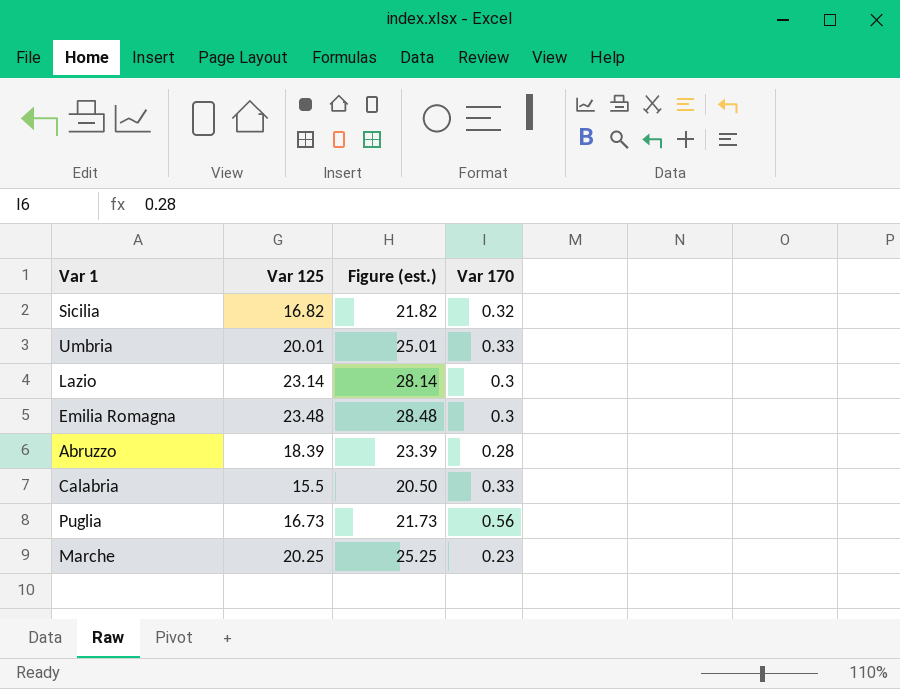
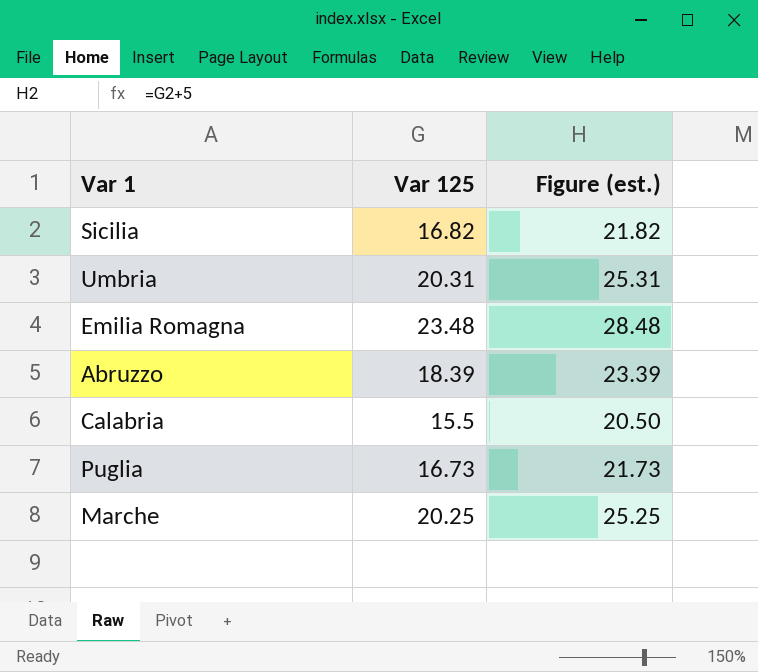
column Var 170 | position: 4 -> none
row Lazio: 23.14 | 28.14 | 0.3 -> none
Umbria | Var 125: 20.01 -> 20.31
Umbria | Figure (est.): 25.01 -> 25.31

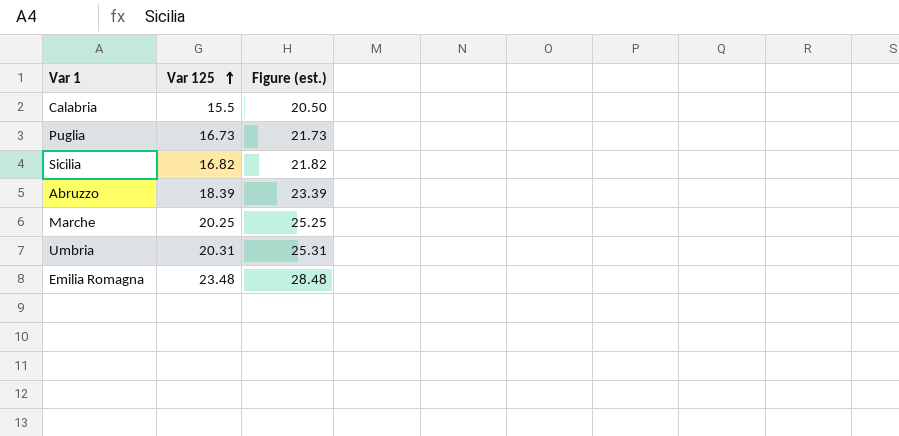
row order: none -> Var 125 ascending

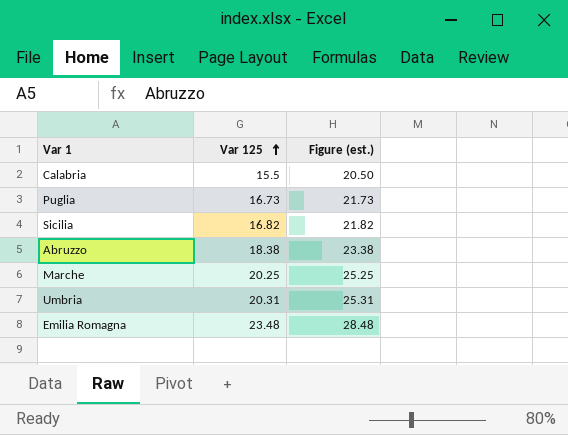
Abruzzo | Var 125: 18.39 -> 18.38
Abruzzo | Figure (est.): 23.39 -> 23.38

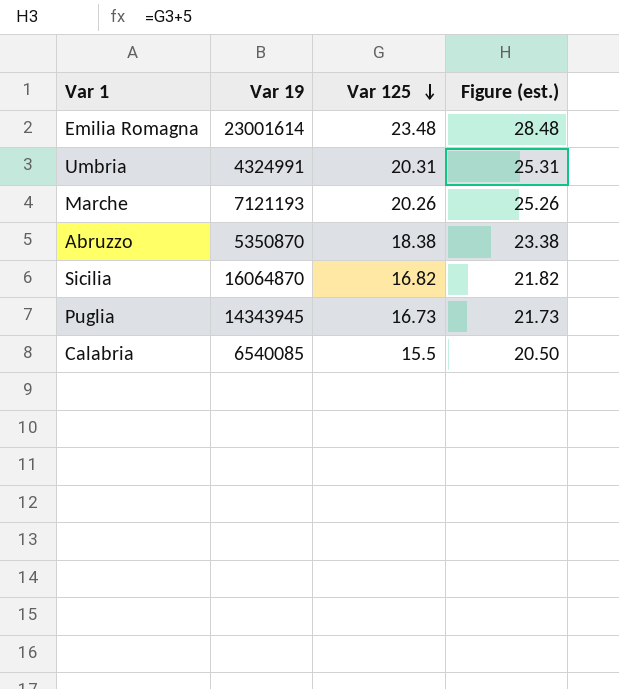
row order: Var 125 ascending -> Var 125 descending
column Var 19 | position: none -> 2
Marche | Var 125: 20.25 -> 20.26
Marche | Figure (est.): 25.25 -> 25.26

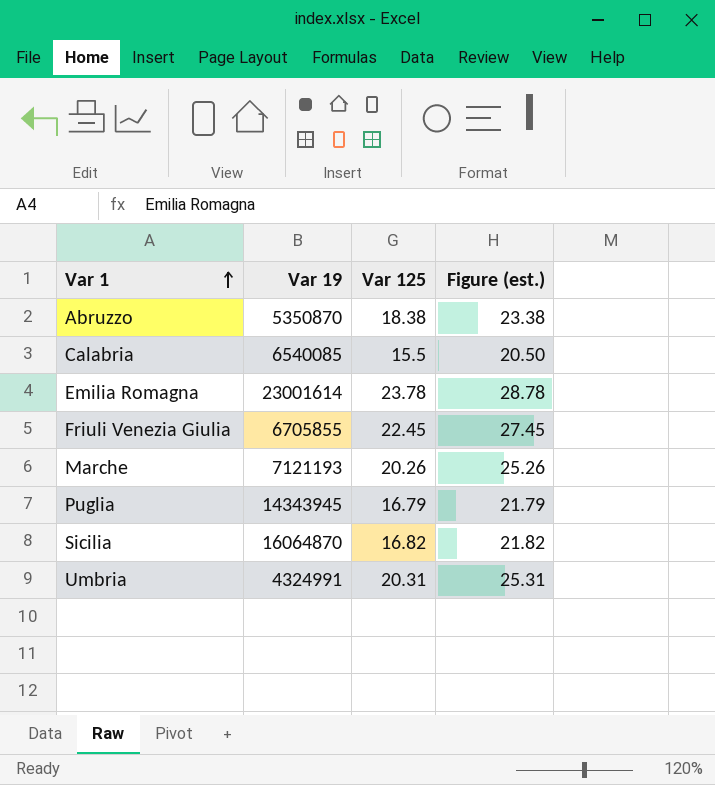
row order: Var 125 descending -> Var 1 ascending
Emilia Romagna | Var 125: 23.48 -> 23.78
Emilia Romagna | Figure (est.): 28.48 -> 28.78
row Friuli Venezia Giulia: none -> 6705855 | 22.45 | 27.45
Puglia | Var 125: 16.73 -> 16.79
Puglia | Figure (est.): 21.73 -> 21.79

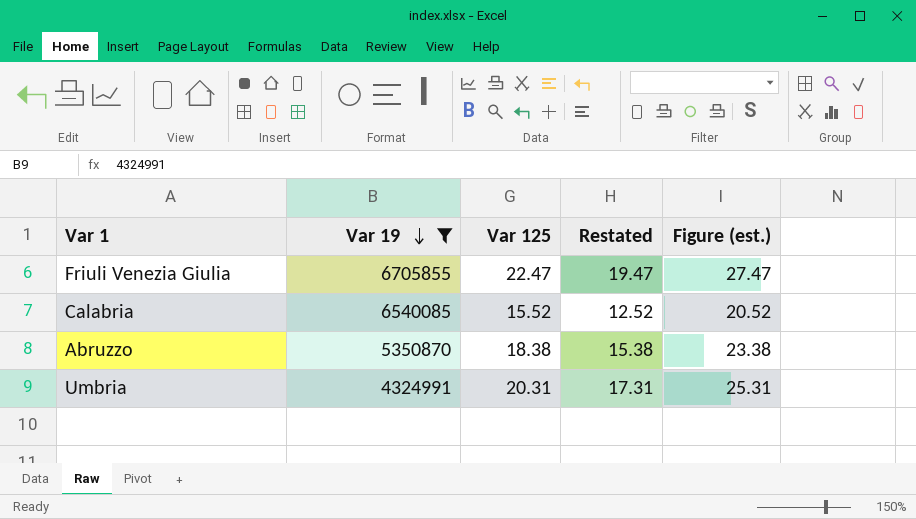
filter: none -> Var 19 <= 6705855
row order: Var 1 ascending -> Var 19 descending
column Restated | formula: none -> [Var 125] - 3
Friuli Venezia Giulia | Var 125: 22.45 -> 22.47
Friuli Venezia Giulia | Figure (est.): 27.45 -> 27.47
Calabria | Var 125: 15.5 -> 15.52
Calabria | Figure (est.): 20.50 -> 20.52

